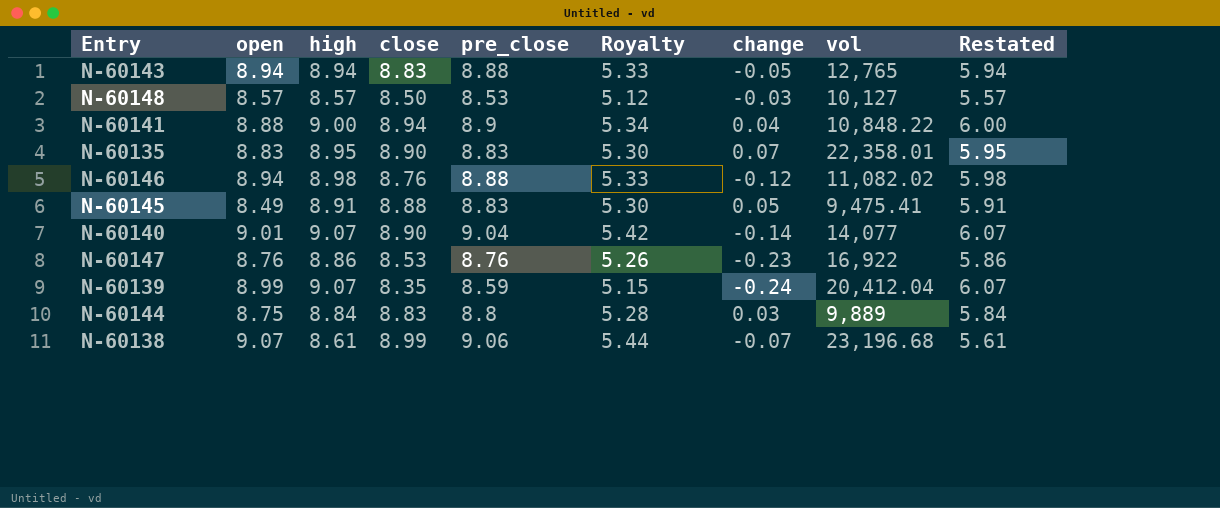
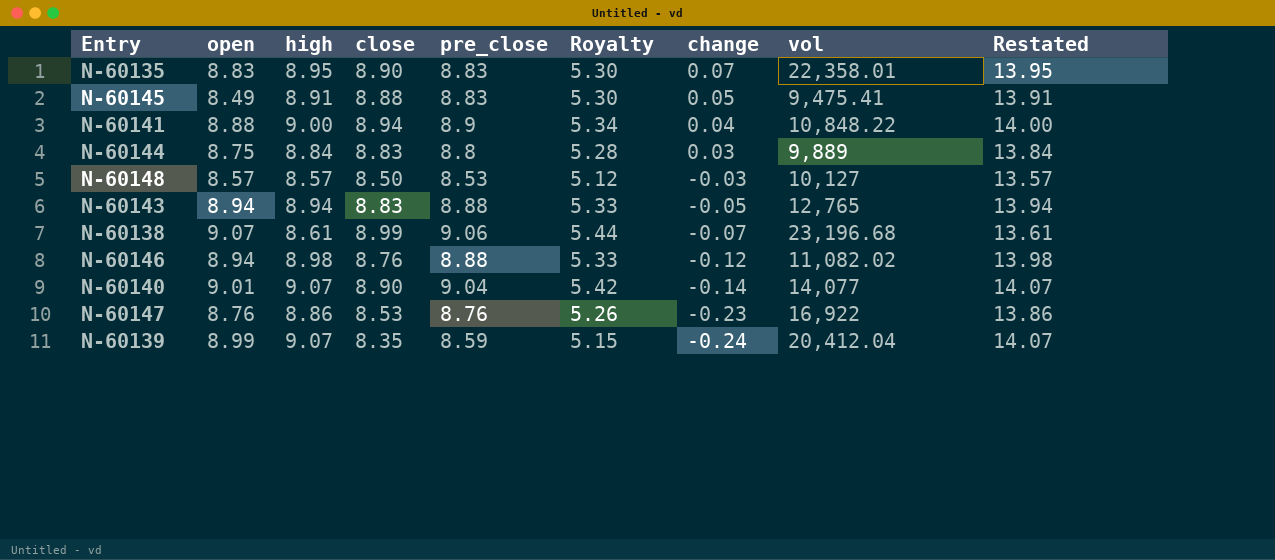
row order: none -> change descending
column Restated | formula: [high] - 3 -> [high] + 5

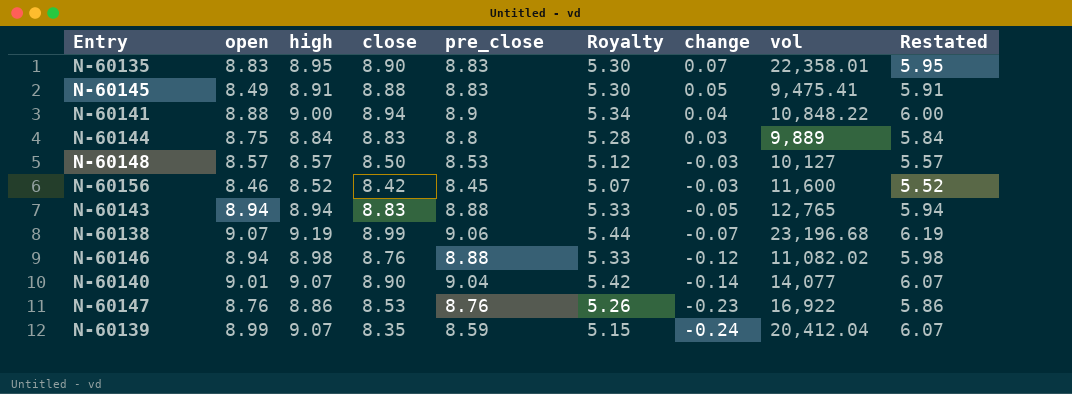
column Restated | formula: [high] + 5 -> [high] - 3
row N-60156: none -> 8.46 | 8.52 | 8.42 | 8.45 | 5.07 | -0.03 | 11,600 | 5.52
N-60138 | high: 8.61 -> 9.19

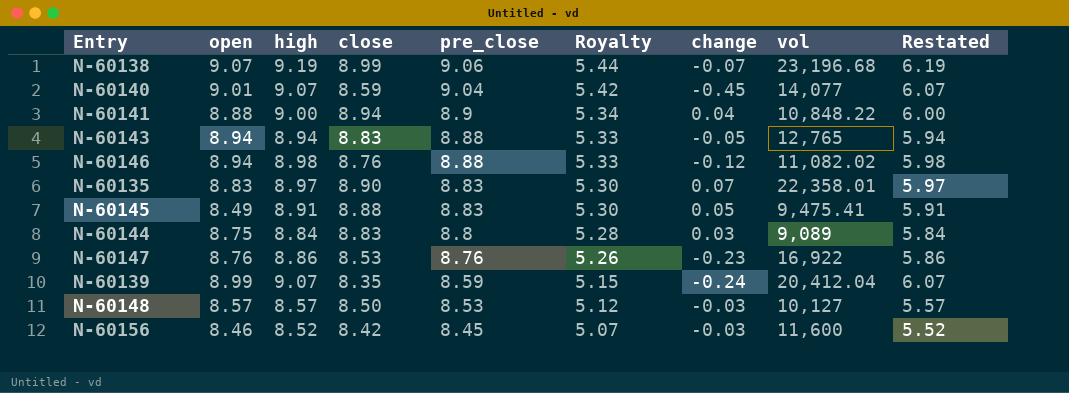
row order: change descending -> pre_close descending
N-60140 | close: 8.90 -> 8.59
N-60140 | change: -0.14 -> -0.45
N-60135 | high: 8.95 -> 8.97
N-60135 | Restated: 5.95 -> 5.97
N-60144 | vol: 9,889 -> 9,089

